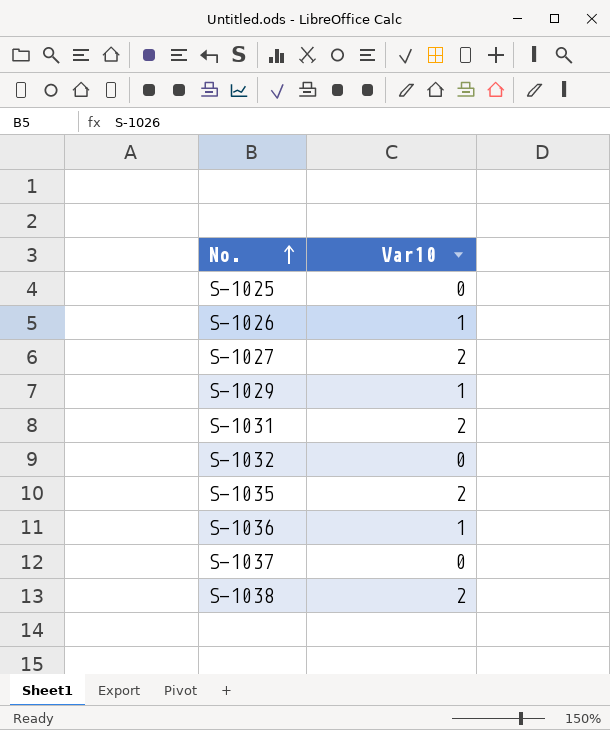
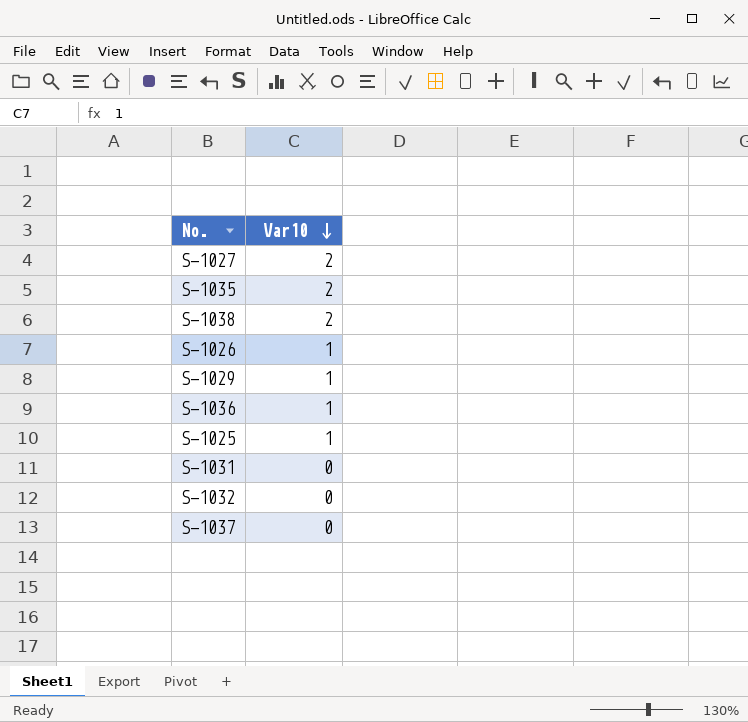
row order: No. ascending -> Var10 descending
S-1025 | Var10: 0 -> 1
S-1031 | Var10: 2 -> 0

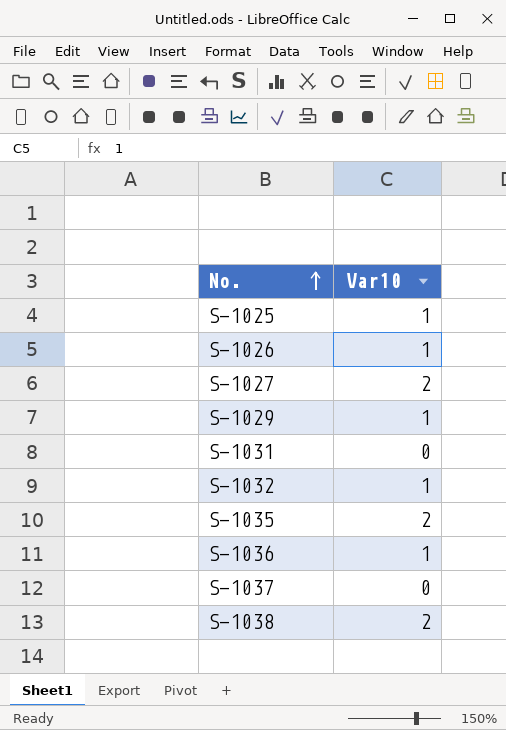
row order: Var10 descending -> No. ascending
S-1032 | Var10: 0 -> 1

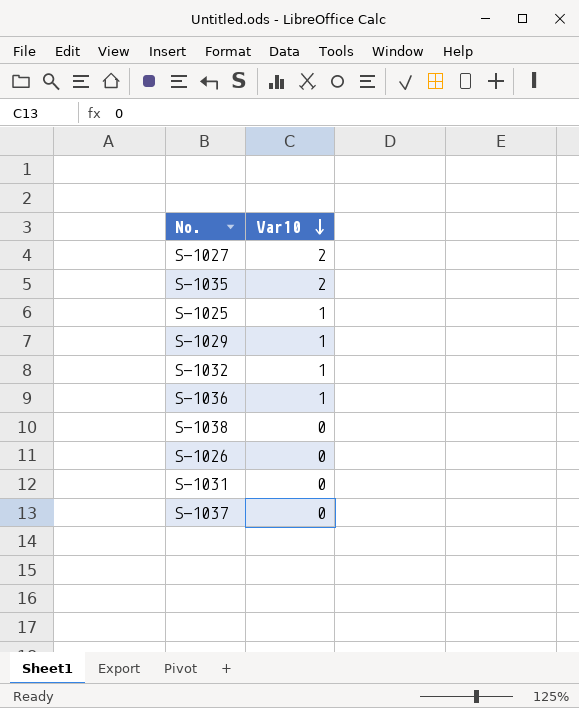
row order: No. ascending -> Var10 descending
S-1038 | Var10: 2 -> 0
S-1026 | Var10: 1 -> 0

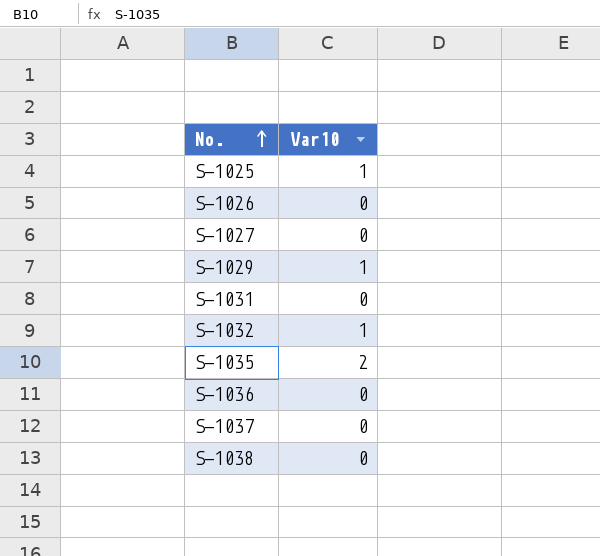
row order: Var10 descending -> No. ascending
S-1027 | Var10: 2 -> 0
S-1036 | Var10: 1 -> 0

